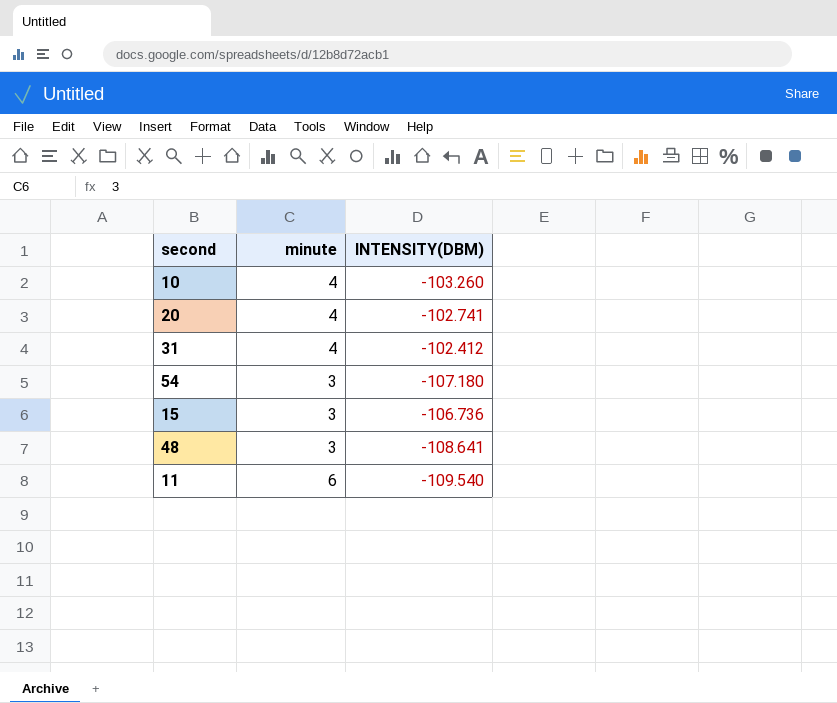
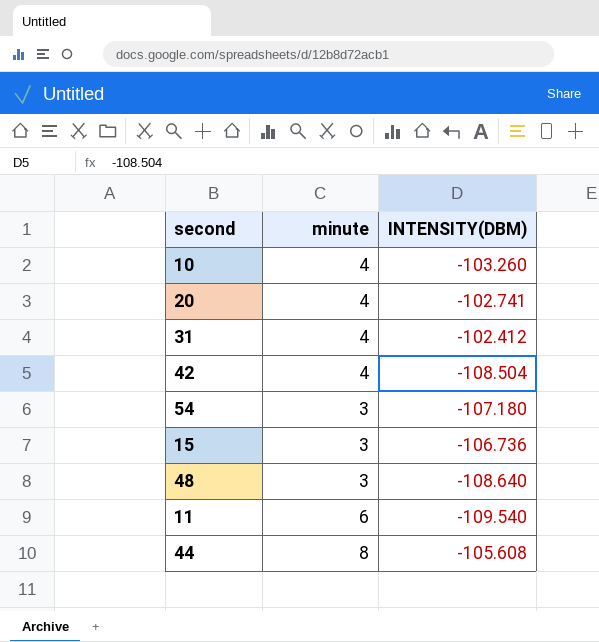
row 42: none -> 4 | -108.504
48 | INTENSITY(DBM): -108.641 -> -108.640
row 44: none -> 8 | -105.608

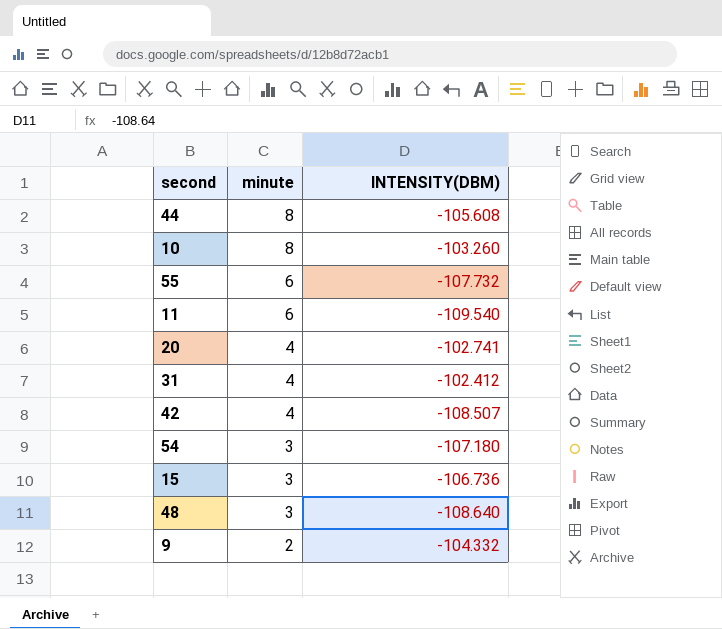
row order: none -> minute descending
10 | minute: 4 -> 8
row 55: none -> 6 | -107.732
42 | INTENSITY(DBM): -108.504 -> -108.507
row 9: none -> 2 | -104.332

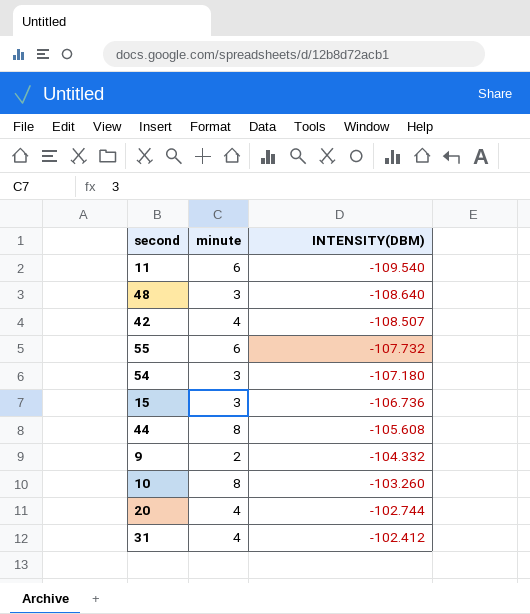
row order: minute descending -> INTENSITY(DBM) ascending
20 | INTENSITY(DBM): -102.741 -> -102.744

